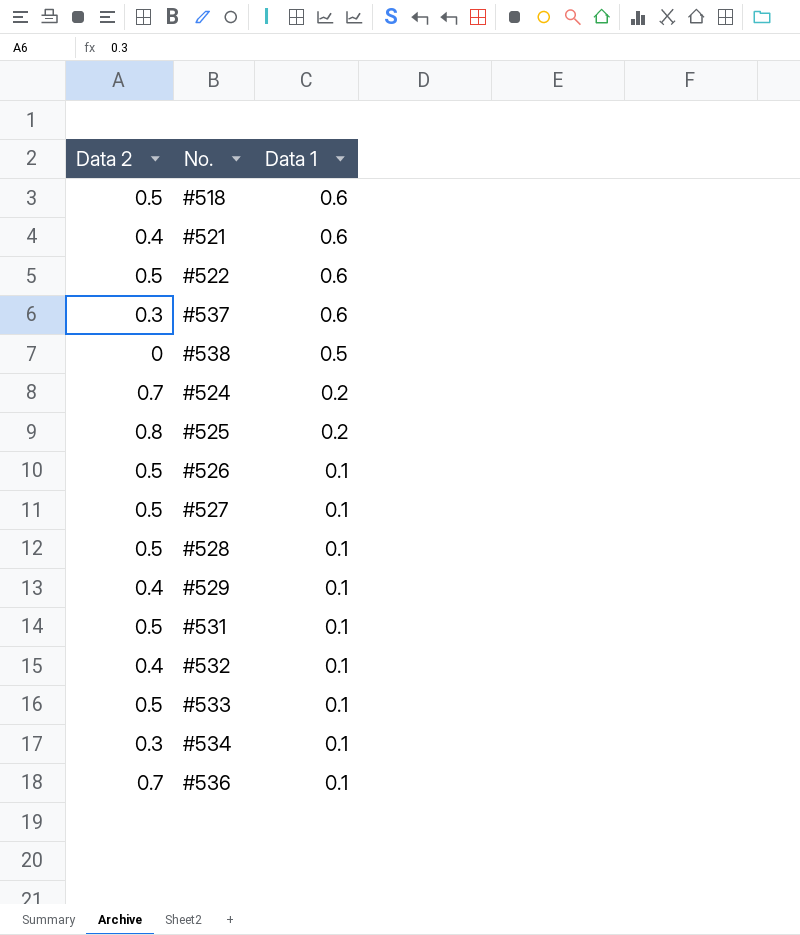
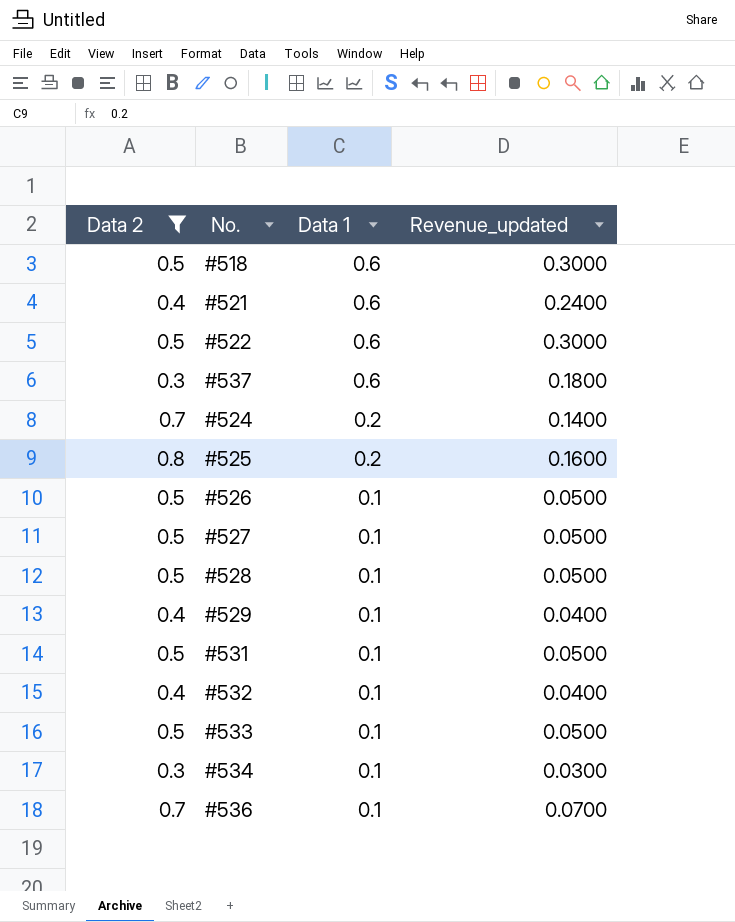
filter: none -> Data 2 != 0
column Revenue_updated | formula: none -> [Data 2] * [Data 1]

